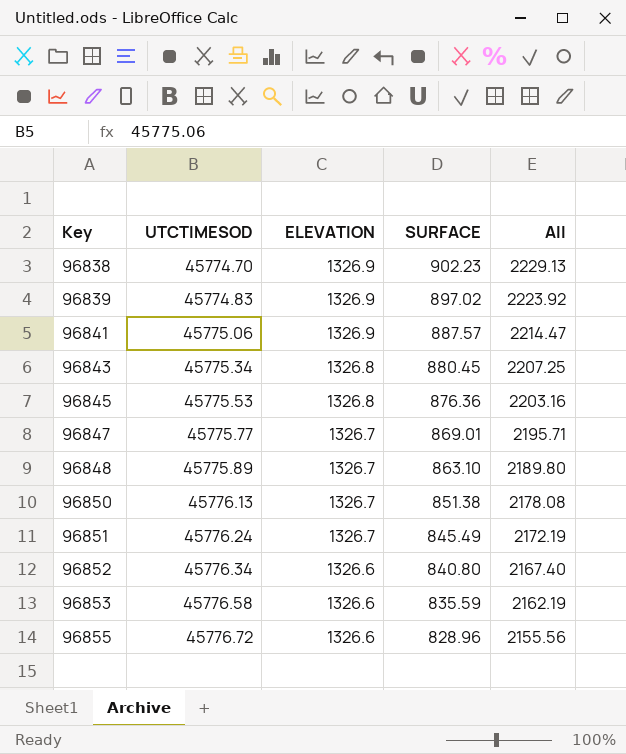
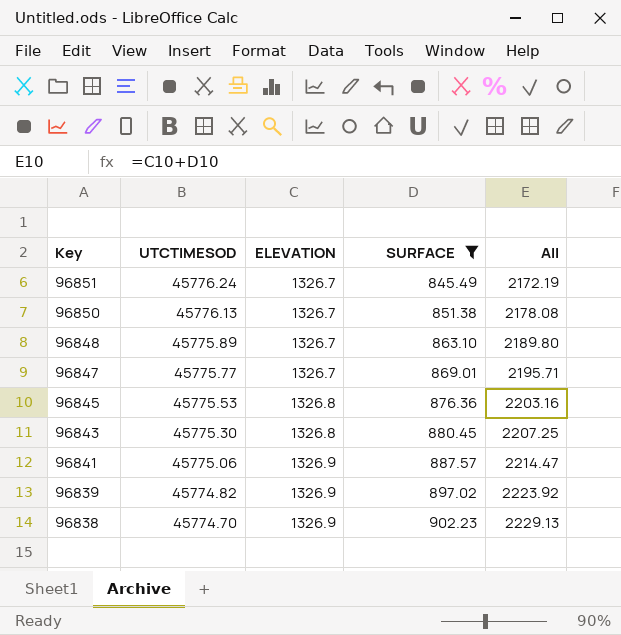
filter: none -> SURFACE >= 845.49
row order: Key ascending -> Key descending
96843 | UTCTIMESOD: 45775.34 -> 45775.30
96839 | UTCTIMESOD: 45774.83 -> 45774.82

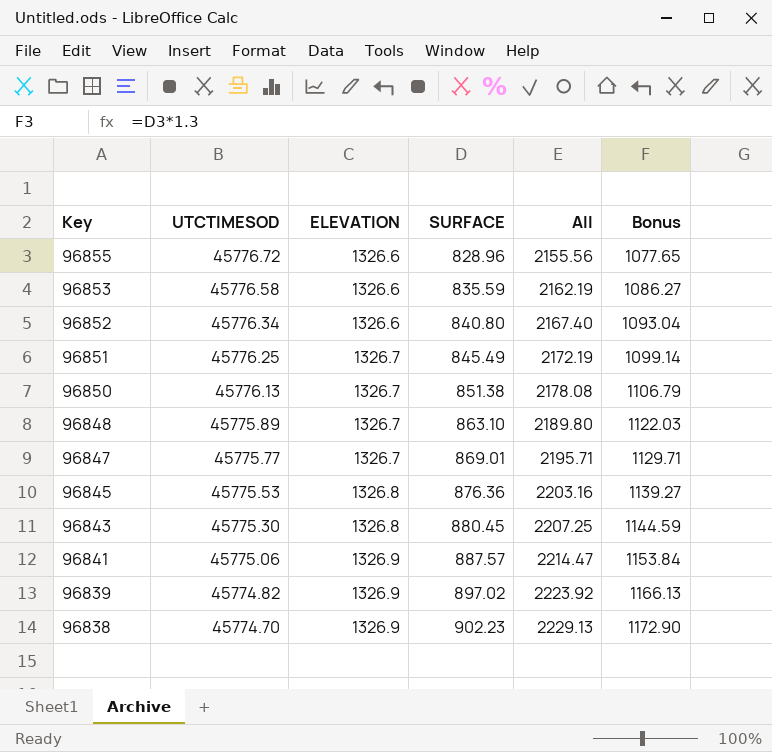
filter: SURFACE >= 845.49 -> none
column Bonus | formula: none -> [SURFACE] * 1.3
96851 | UTCTIMESOD: 45776.24 -> 45776.25

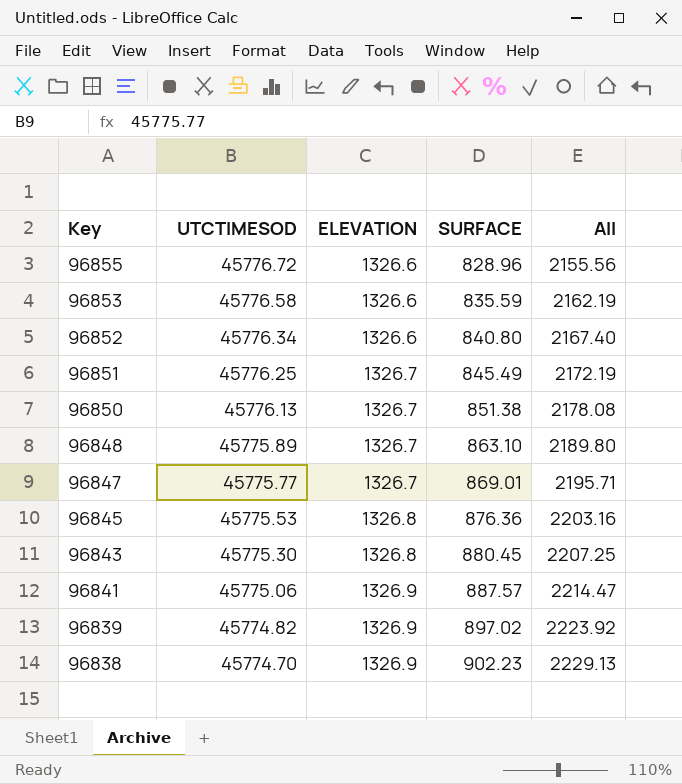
column Bonus | formula: [SURFACE] * 1.3 -> none

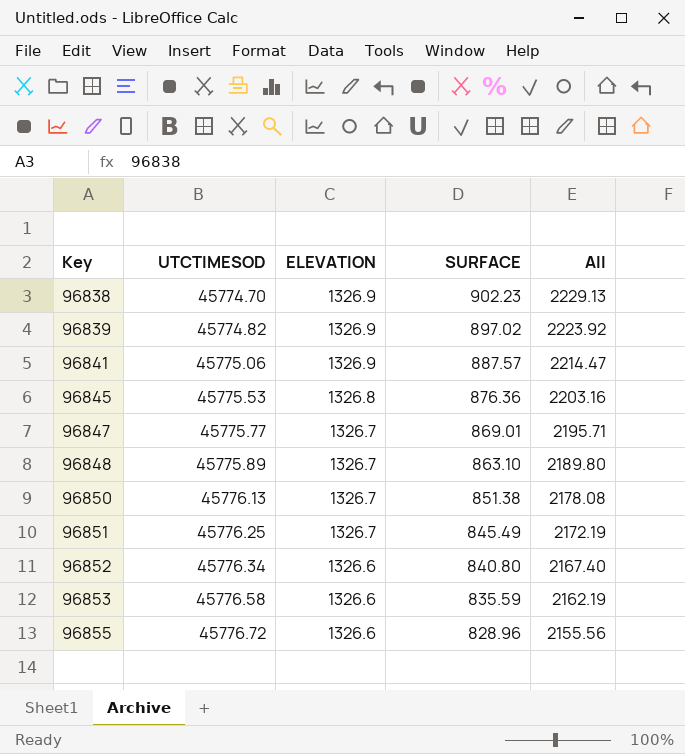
row order: Key descending -> Key ascending
row 96843: 45775.30 | 1326.8 | 880.45 | 2207.25 -> none

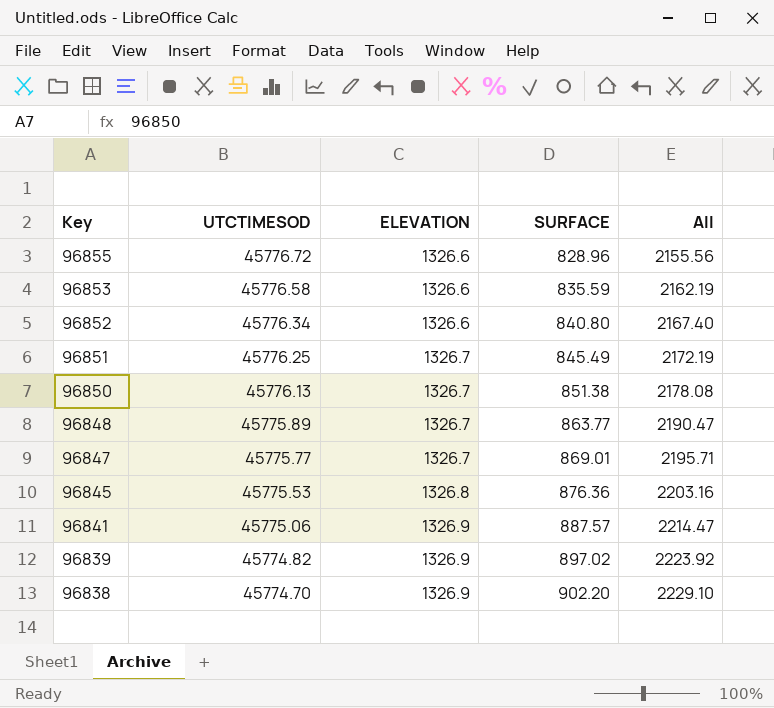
row order: Key ascending -> Key descending
96848 | SURFACE: 863.10 -> 863.77
96848 | All: 2189.80 -> 2190.47
96838 | SURFACE: 902.23 -> 902.20
96838 | All: 2229.13 -> 2229.10

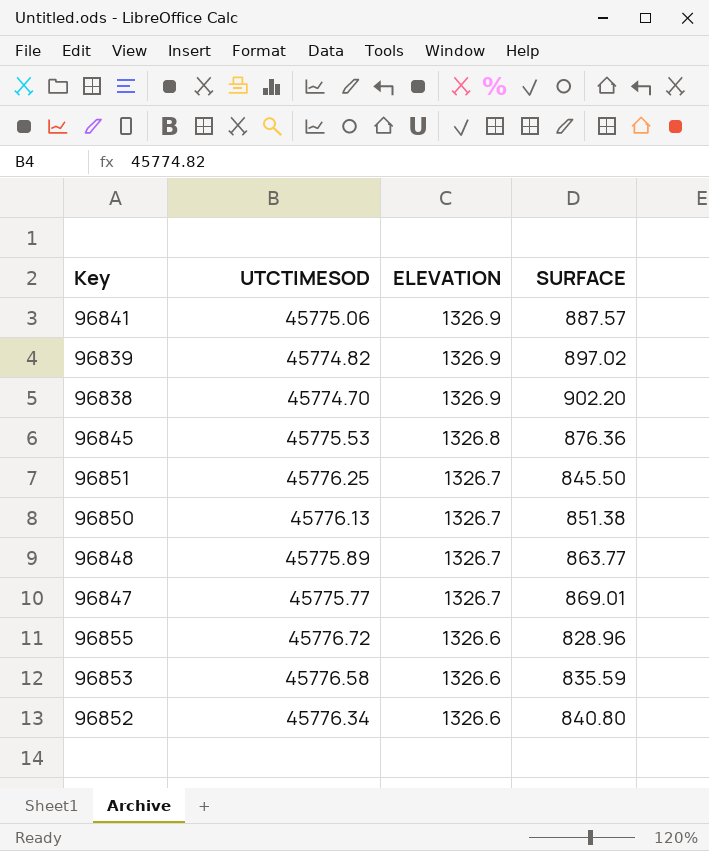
row order: Key descending -> ELEVATION descending
column All | formula: [ELEVATION] + [SURFACE] -> none
96851 | SURFACE: 845.49 -> 845.50

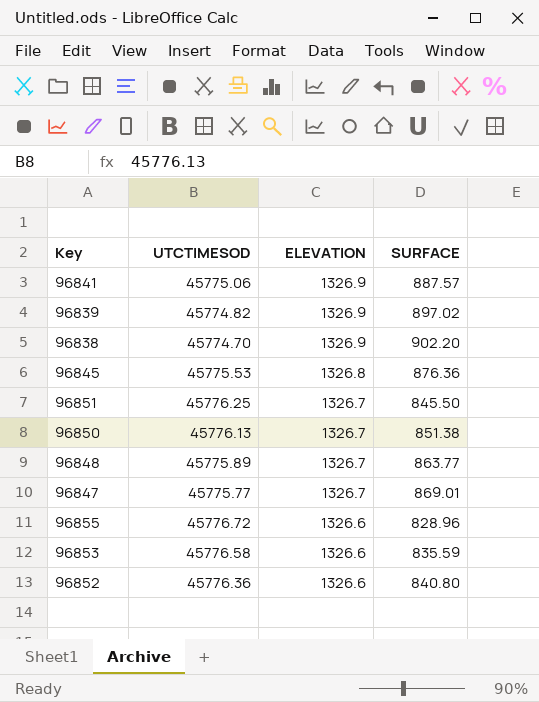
96852 | UTCTIMESOD: 45776.34 -> 45776.36

